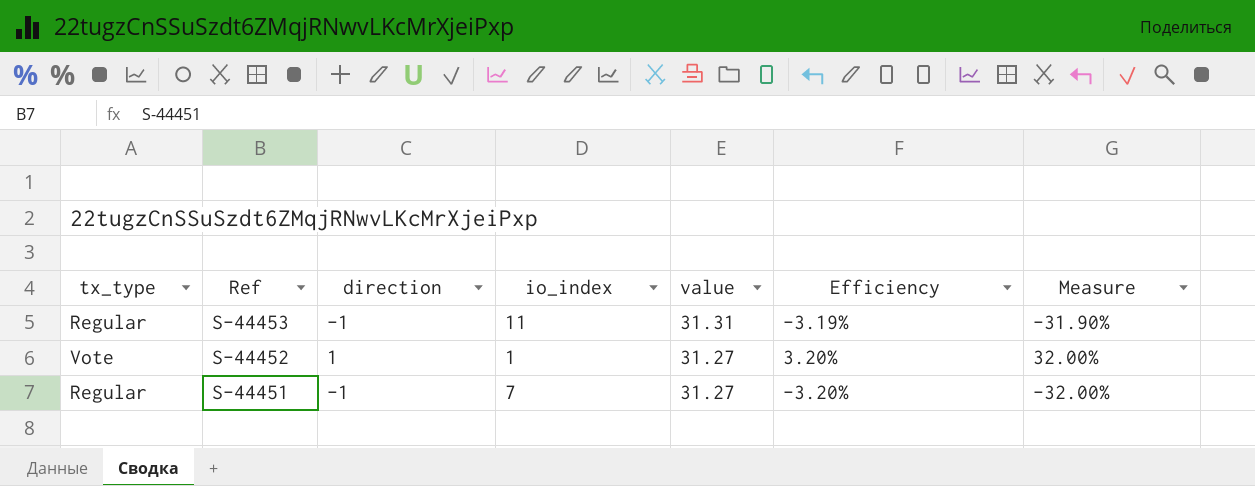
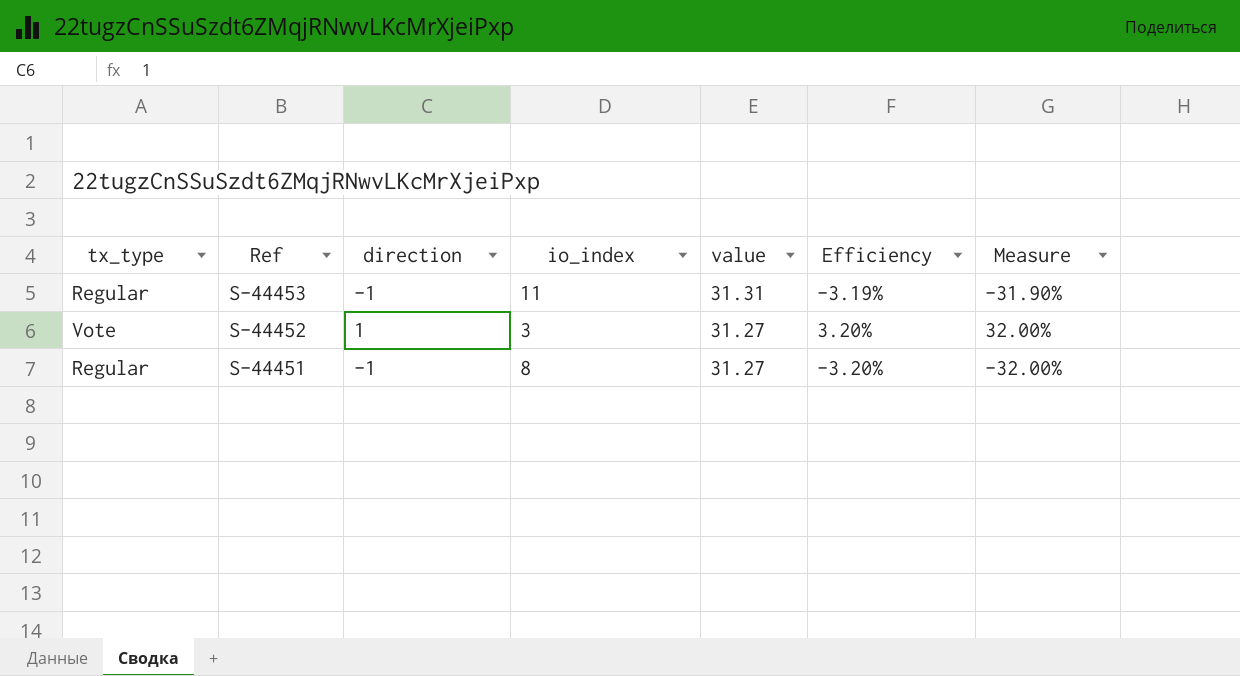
S-44452 | io_index: 1 -> 3
S-44451 | io_index: 7 -> 8

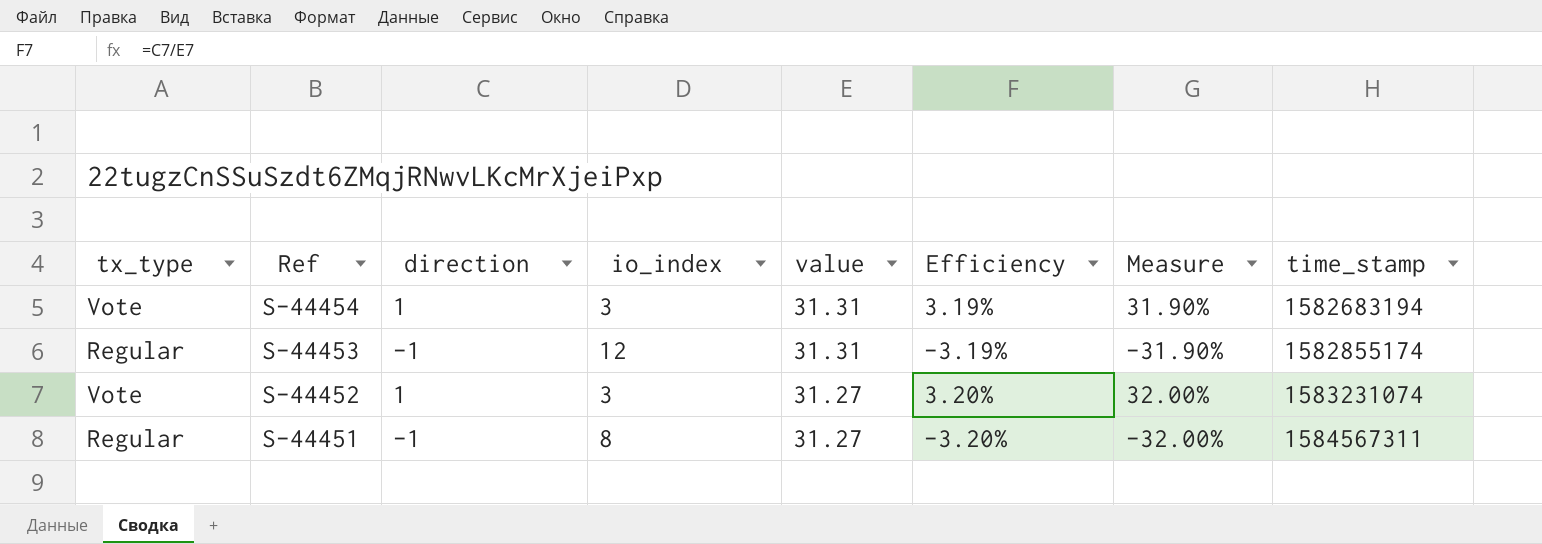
column time_stamp | position: none -> 8
row S-44454: none -> Vote | 1 | 3 | 31.31 | 3.19% | 31.90% | 1582683194
S-44453 | io_index: 11 -> 12

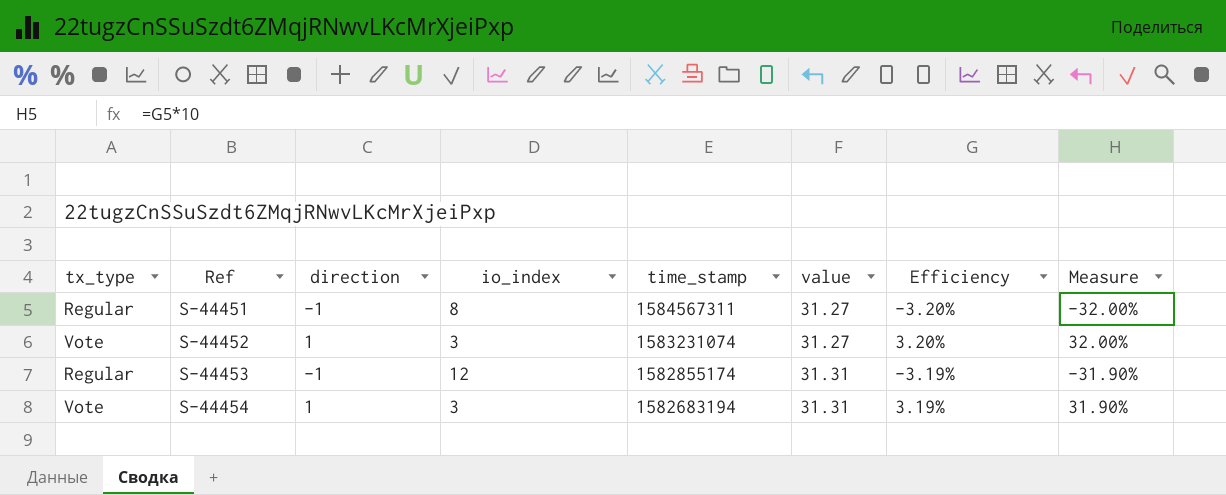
row order: Ref descending -> Ref ascending
column time_stamp | position: 8 -> 5

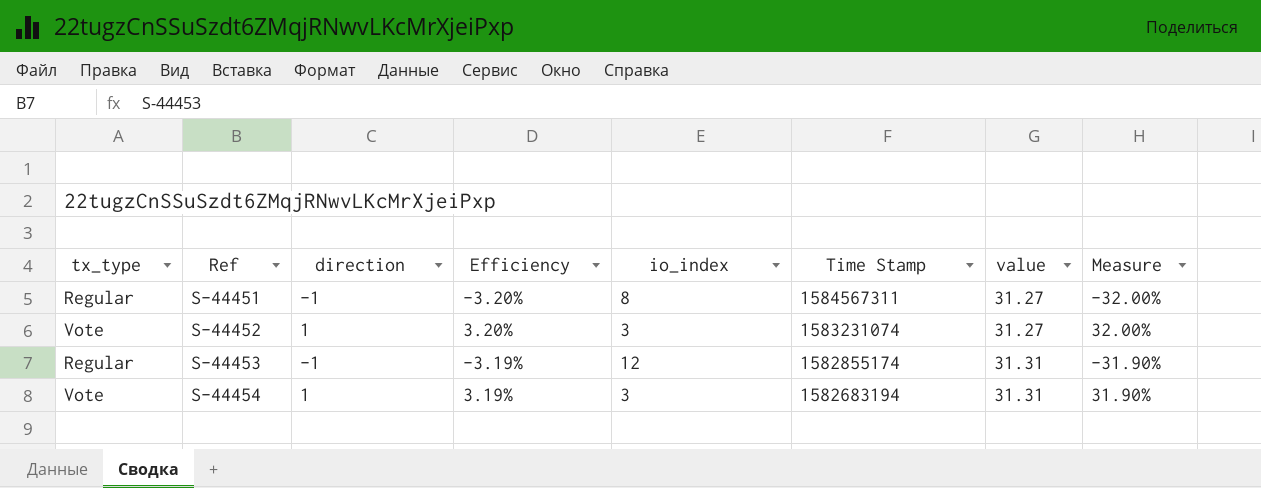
column Efficiency | position: 7 -> 4
column name: time_stamp -> Time Stamp

